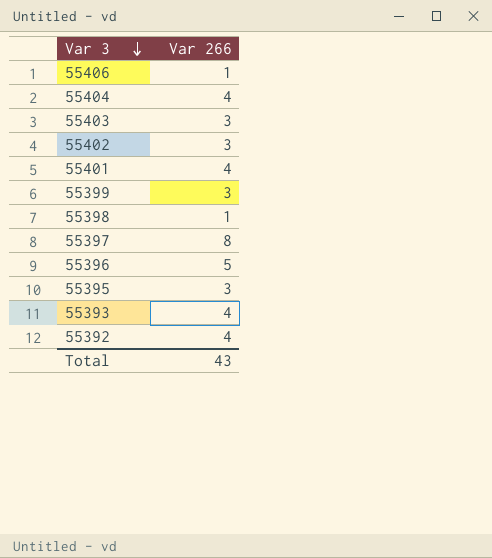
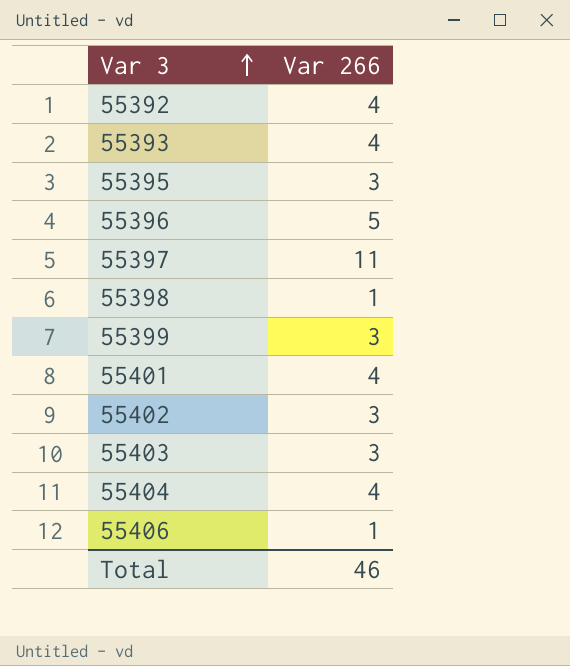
row order: Var 3 descending -> Var 3 ascending
55397 | Var 266: 8 -> 11
Total | Var 266: 43 -> 46

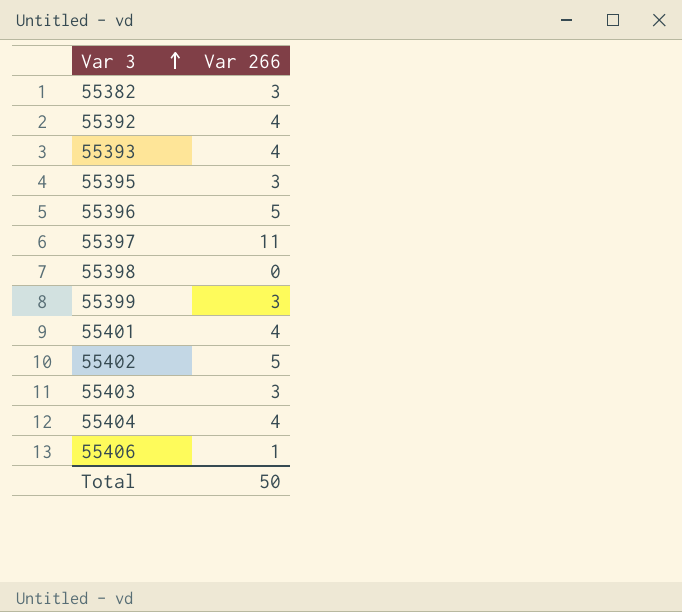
row 55382: none -> 3
55398 | Var 266: 1 -> 0
55402 | Var 266: 3 -> 5
Total | Var 266: 46 -> 50

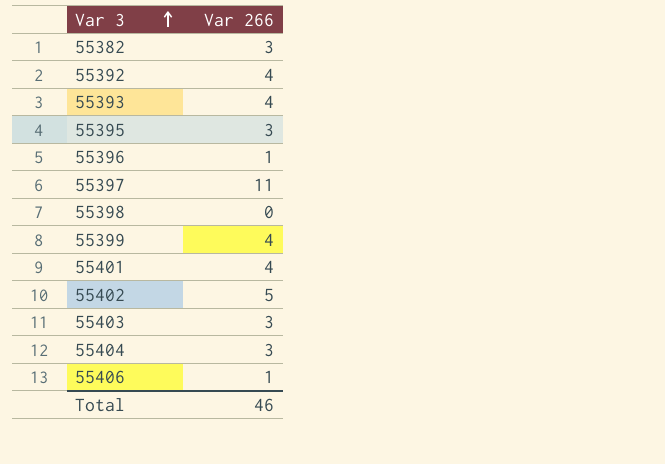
55396 | Var 266: 5 -> 1
55399 | Var 266: 3 -> 4
55404 | Var 266: 4 -> 3
Total | Var 266: 50 -> 46

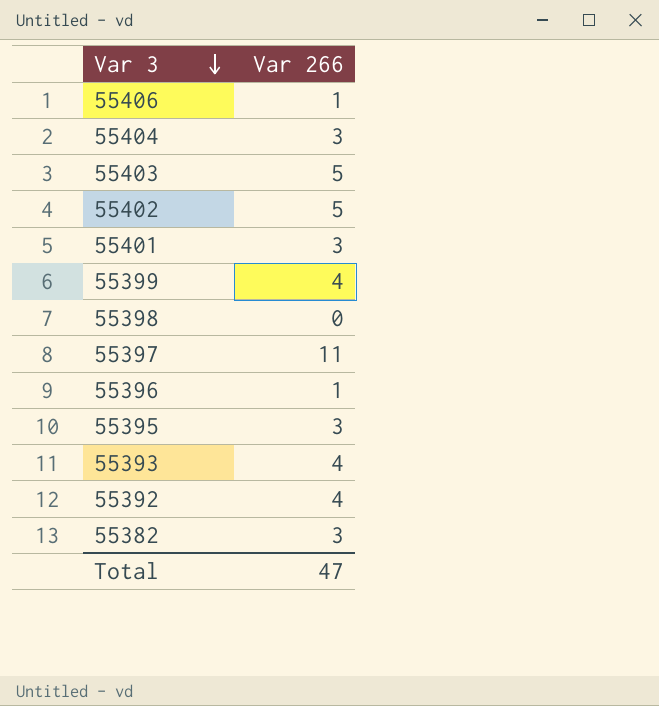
row order: Var 3 ascending -> Var 3 descending
55403 | Var 266: 3 -> 5
55401 | Var 266: 4 -> 3
Total | Var 266: 46 -> 47

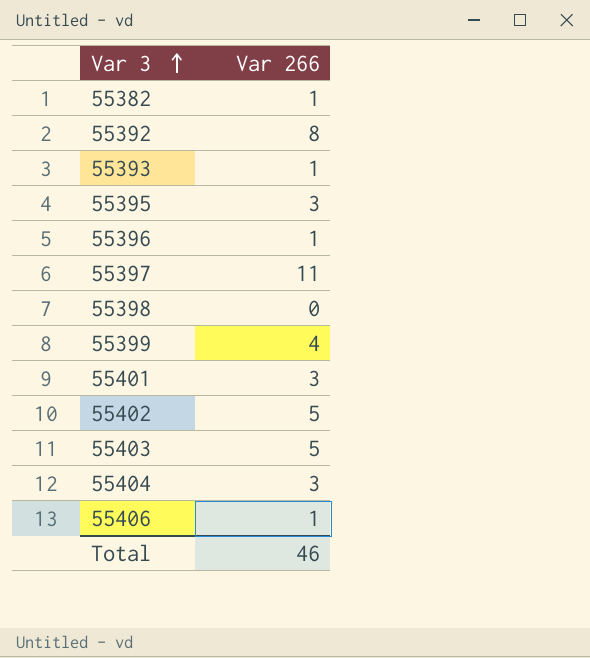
row order: Var 3 descending -> Var 3 ascending
55382 | Var 266: 3 -> 1
55392 | Var 266: 4 -> 8
55393 | Var 266: 4 -> 1
Total | Var 266: 47 -> 46

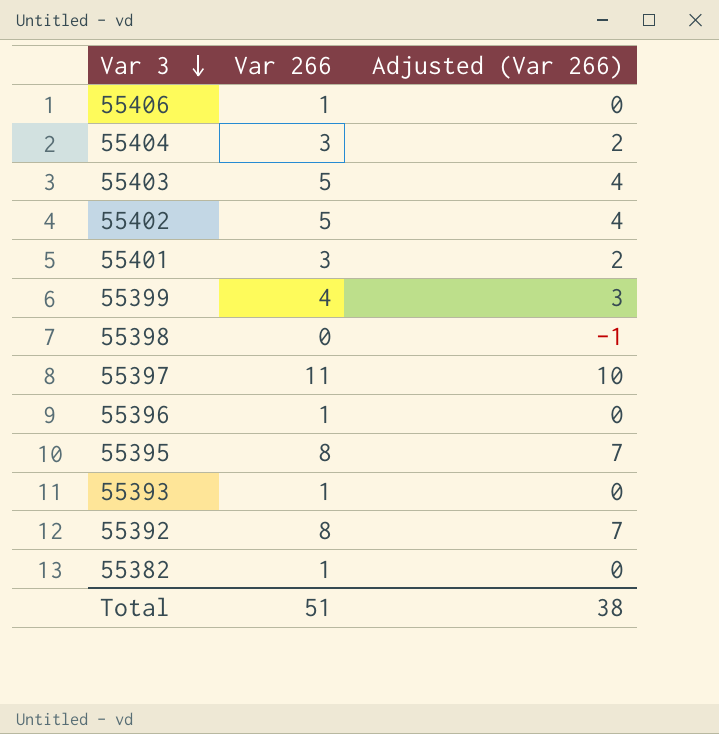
row order: Var 3 ascending -> Var 3 descending
column Adjusted (Var 266) | formula: none -> [Var 266] - 1
55395 | Var 266: 3 -> 8
Total | Var 266: 46 -> 51

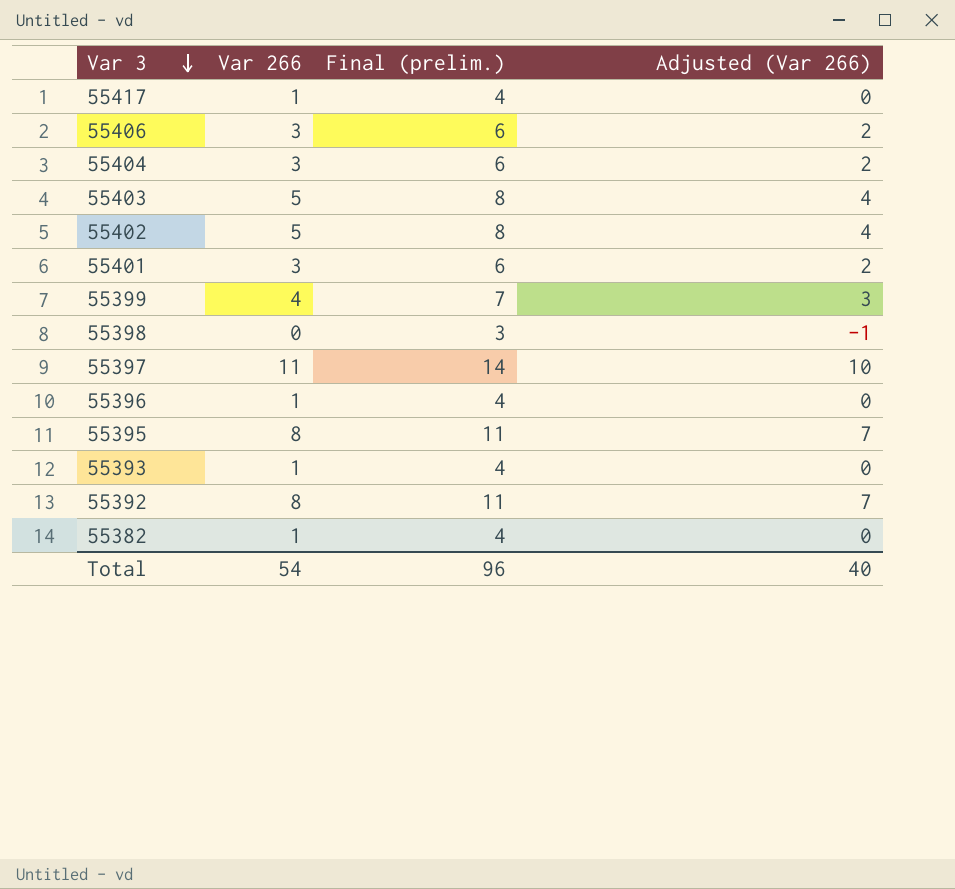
column Final (prelim.) | formula: none -> [Var 266] + 3
row 55417: none -> 1 | 4 | 0
55406 | Var 266: 1 -> 3
55406 | Adjusted (Var 266): 0 -> 2
Total | Var 266: 51 -> 54
Total | Adjusted (Var 266): 38 -> 40

